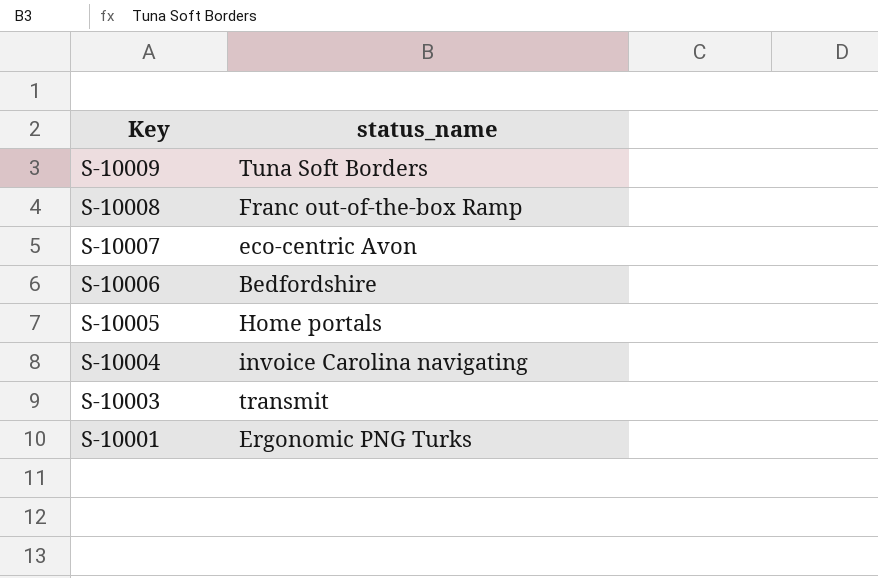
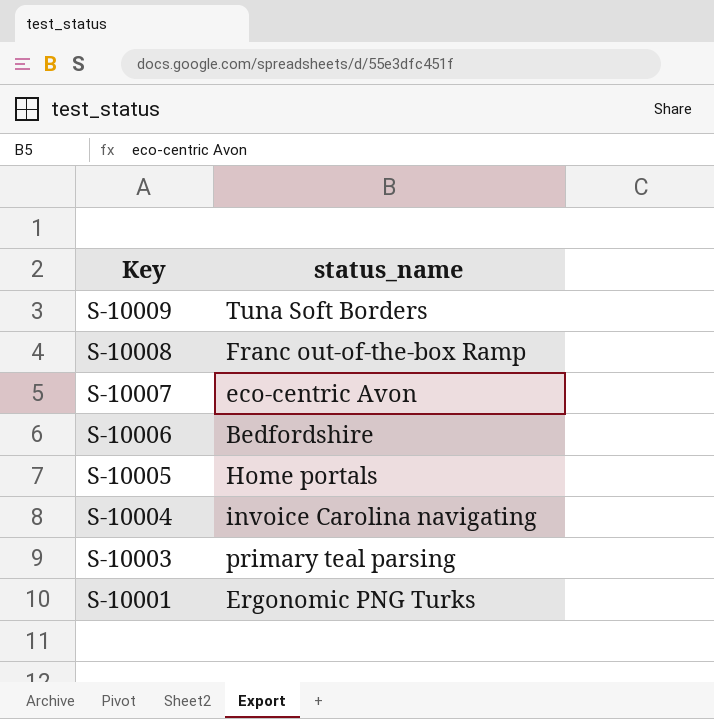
S-10003 | status_name: transmit -> primary teal parsing

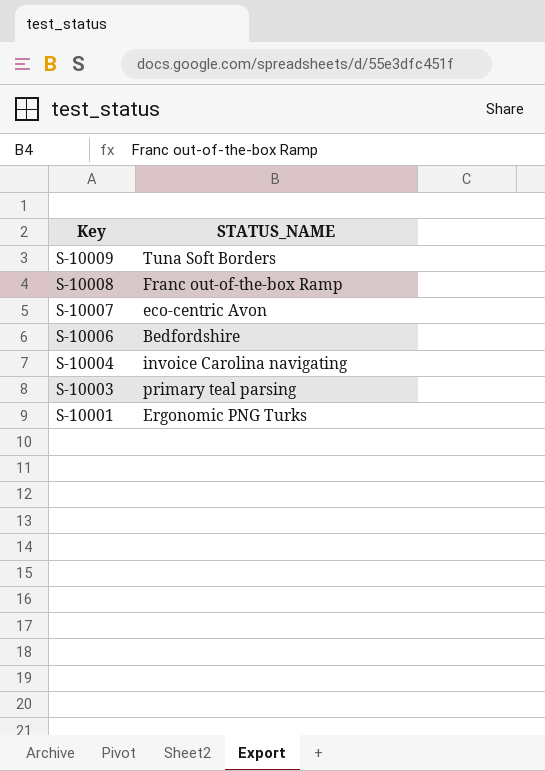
column name: status_name -> STATUS_NAME
row S-10005: Home portals -> none

